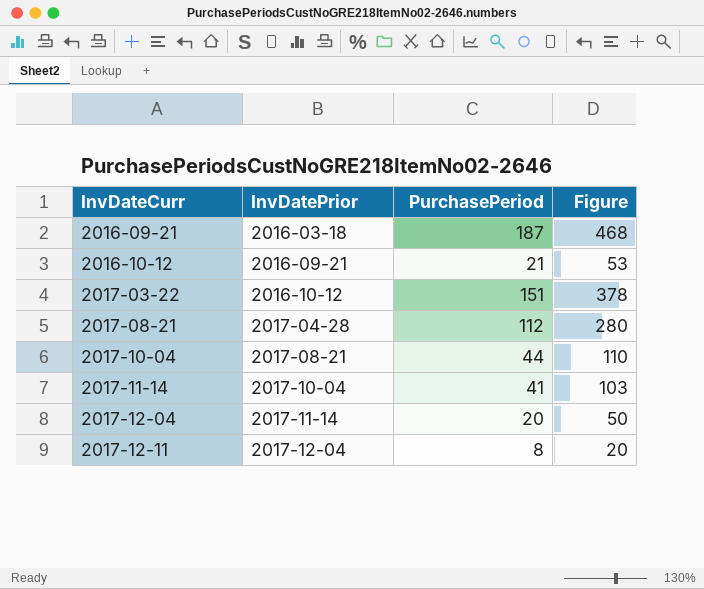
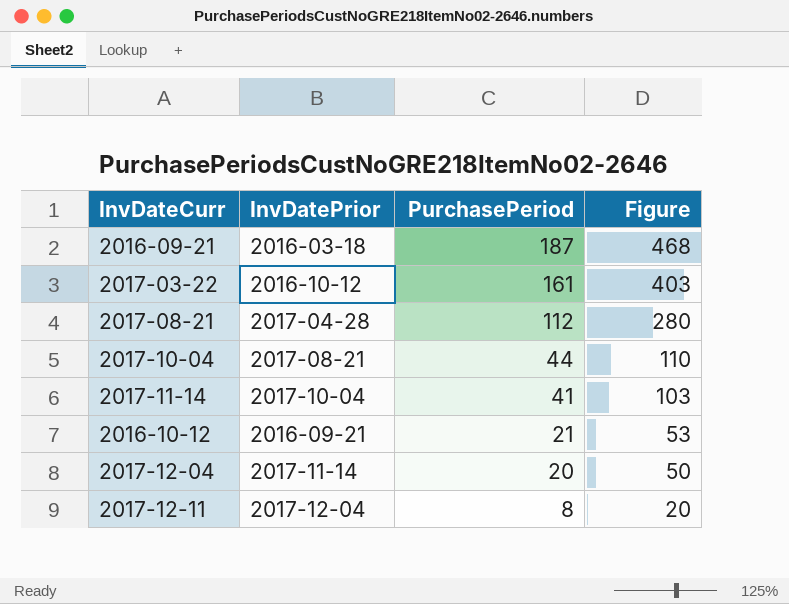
row order: InvDateCurr ascending -> PurchasePeriod descending
2017-03-22 | PurchasePeriod: 151 -> 161
2017-03-22 | Figure: 378 -> 403

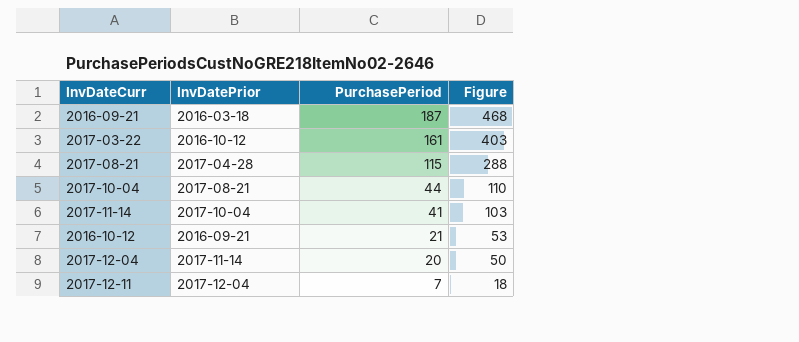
2017-08-21 | PurchasePeriod: 112 -> 115
2017-08-21 | Figure: 280 -> 288
2017-12-11 | PurchasePeriod: 8 -> 7
2017-12-11 | Figure: 20 -> 18

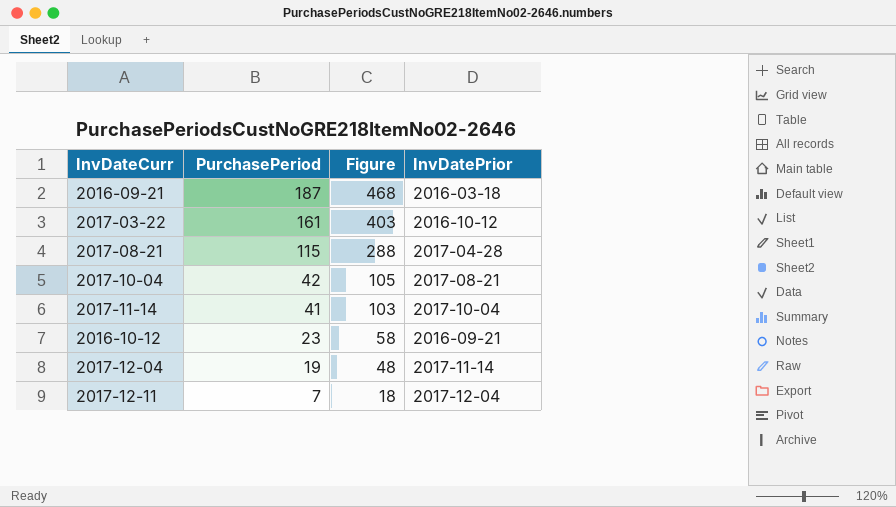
column InvDatePrior | position: 2 -> 4
2017-10-04 | PurchasePeriod: 44 -> 42
2017-10-04 | Figure: 110 -> 105
2016-10-12 | PurchasePeriod: 21 -> 23
2016-10-12 | Figure: 53 -> 58
2017-12-04 | PurchasePeriod: 20 -> 19
2017-12-04 | Figure: 50 -> 48

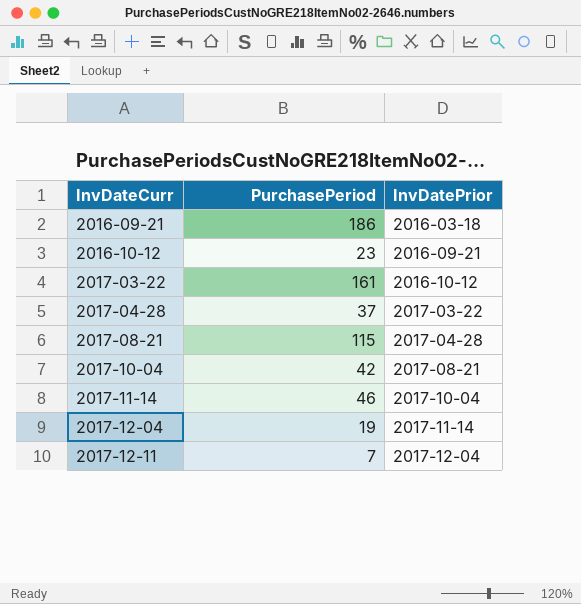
row order: PurchasePeriod descending -> InvDateCurr ascending
column Figure | formula: [PurchasePeriod] * 2.5 -> none
2016-09-21 | PurchasePeriod: 187 -> 186
row 2017-04-28: none -> 37 | 2017-03-22
2017-11-14 | PurchasePeriod: 41 -> 46

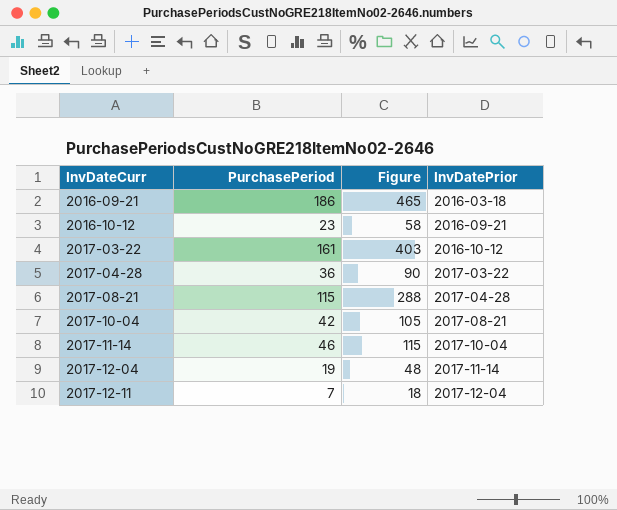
column Figure | formula: none -> [PurchasePeriod] * 2.5
2017-04-28 | PurchasePeriod: 37 -> 36

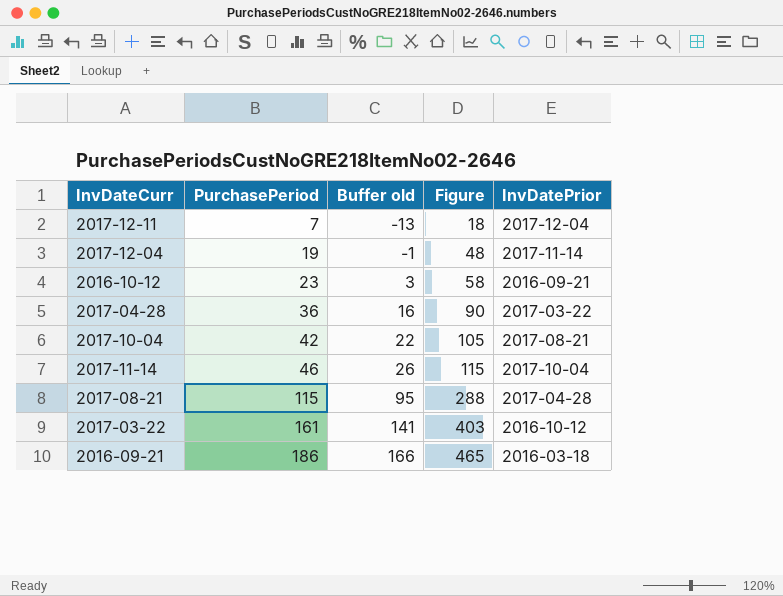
row order: InvDateCurr ascending -> PurchasePeriod ascending
column Buffer old | formula: none -> [PurchasePeriod] - 20

